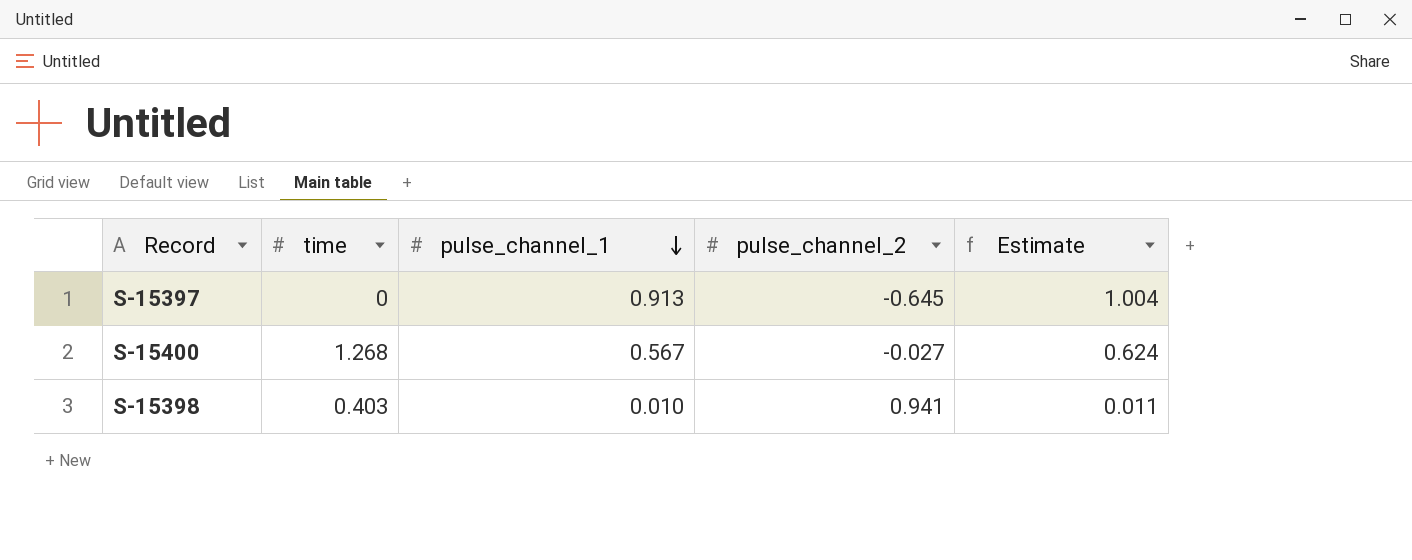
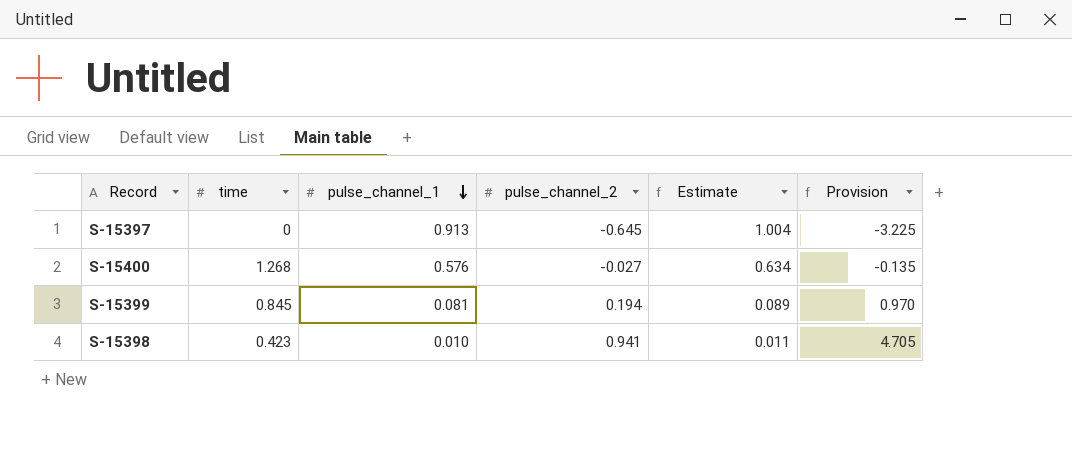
column Provision | formula: none -> [pulse_channel_2] * 5
S-15400 | pulse_channel_1: 0.567 -> 0.576
S-15400 | Estimate: 0.624 -> 0.634
row S-15399: none -> 0.845 | 0.081 | 0.194 | 0.089 | 0.970
S-15398 | time: 0.403 -> 0.423

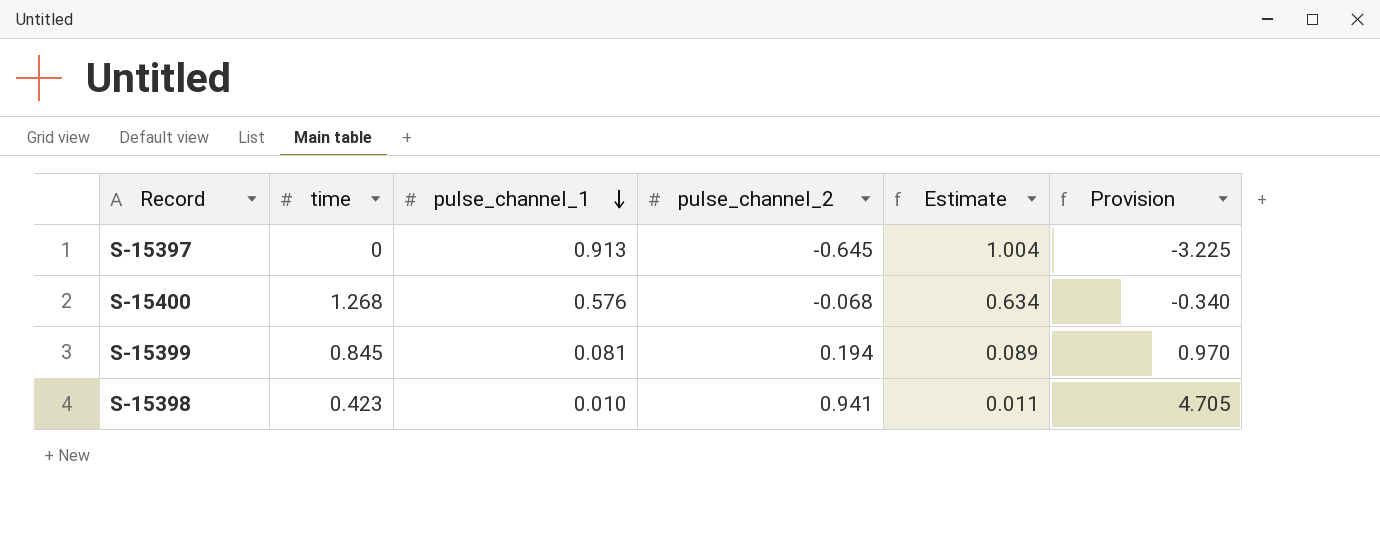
S-15400 | pulse_channel_2: -0.027 -> -0.068
S-15400 | Provision: -0.135 -> -0.340

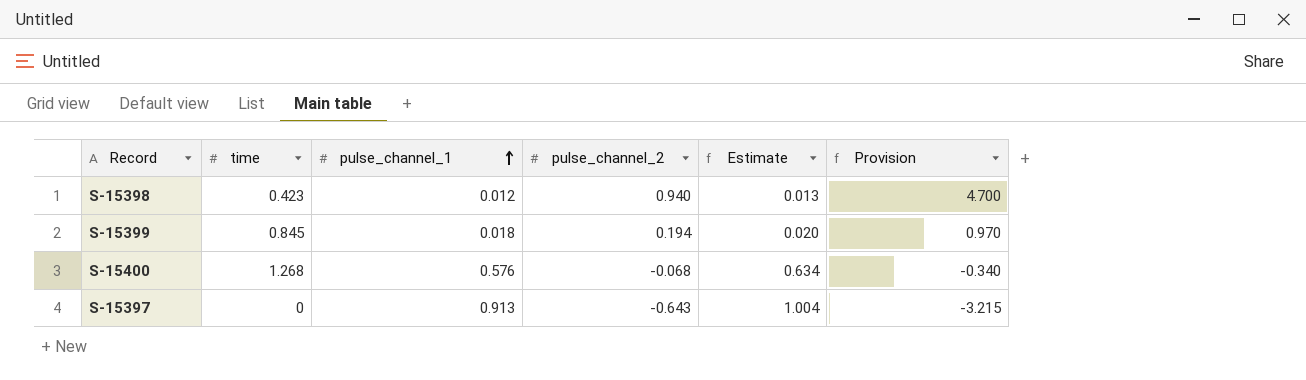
row order: pulse_channel_1 descending -> pulse_channel_1 ascending
S-15398 | pulse_channel_1: 0.010 -> 0.012
S-15398 | pulse_channel_2: 0.941 -> 0.940
S-15398 | Estimate: 0.011 -> 0.013
S-15398 | Provision: 4.705 -> 4.700
S-15399 | pulse_channel_1: 0.081 -> 0.018
S-15399 | Estimate: 0.089 -> 0.020
S-15397 | pulse_channel_2: -0.645 -> -0.643
S-15397 | Provision: -3.225 -> -3.215

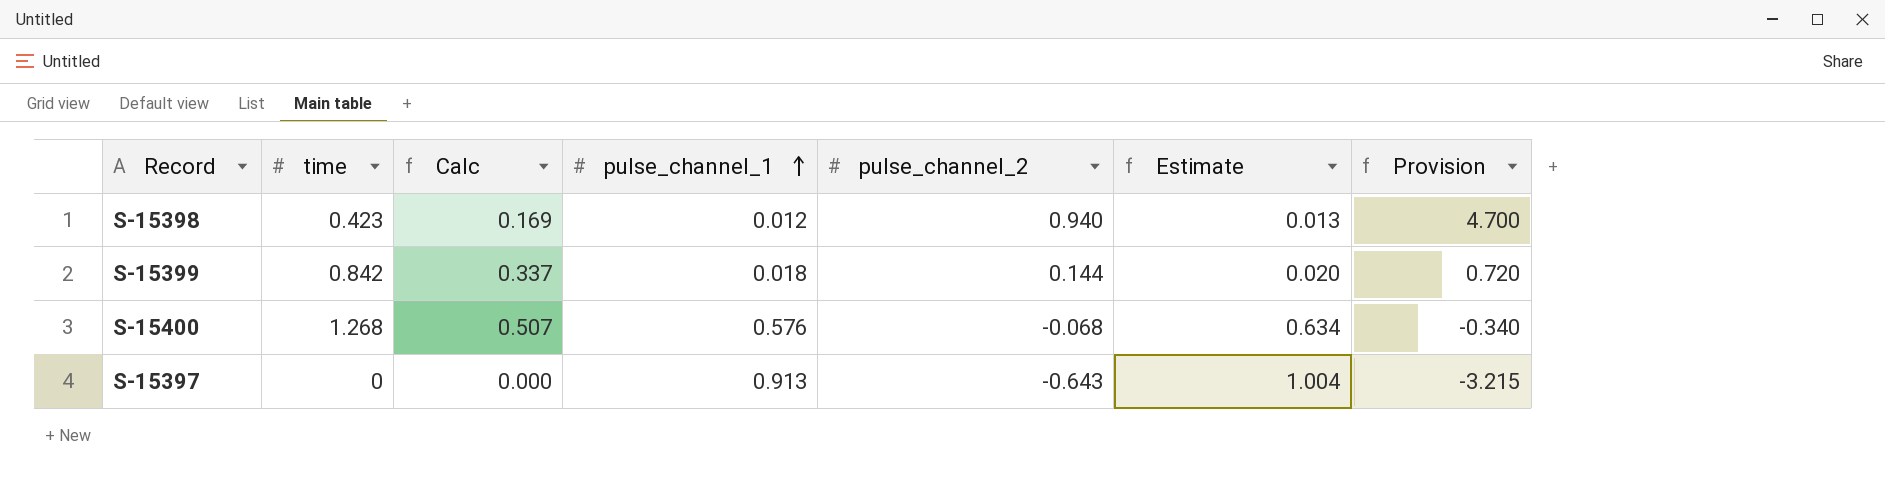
column Calc | formula: none -> [time] * 0.4
S-15399 | time: 0.845 -> 0.842
S-15399 | pulse_channel_2: 0.194 -> 0.144
S-15399 | Provision: 0.970 -> 0.720

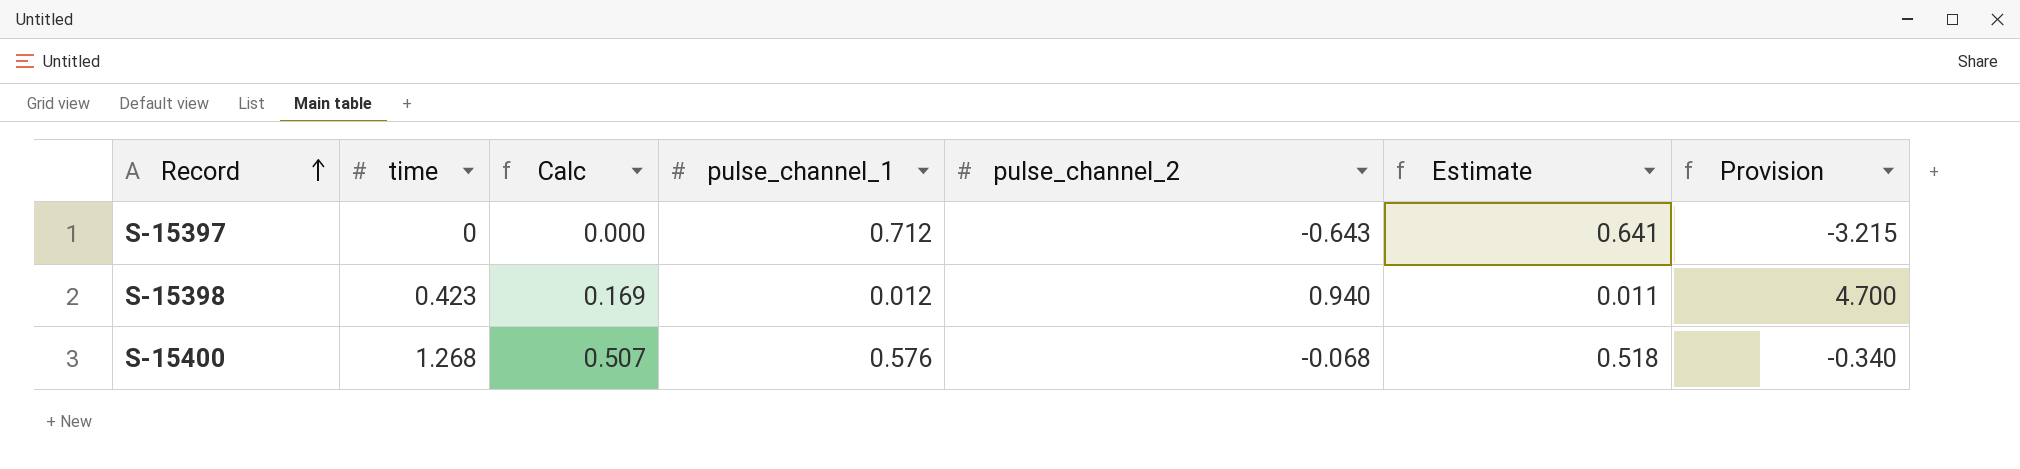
row order: pulse_channel_1 ascending -> Record ascending
column Estimate | formula: [pulse_channel_1] * 1.1 -> [pulse_channel_1] * 0.9
row S-15399: 0.842 | 0.337 | 0.018 | 0.144 | 0.020 | 0.720 -> none
S-15397 | pulse_channel_1: 0.913 -> 0.712

